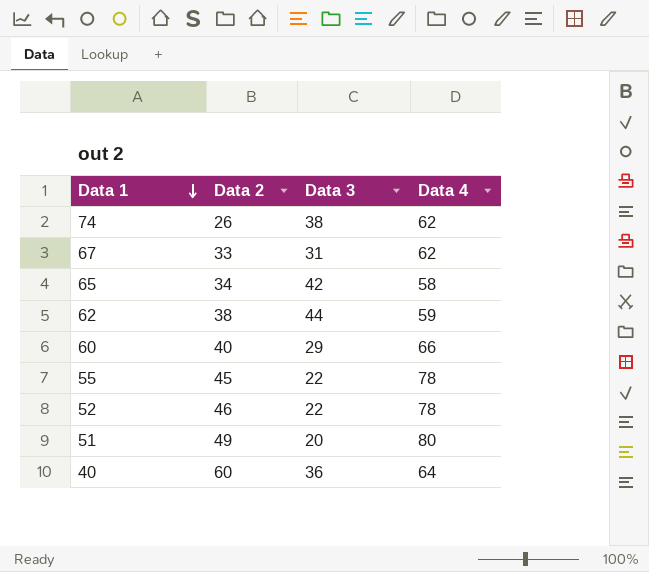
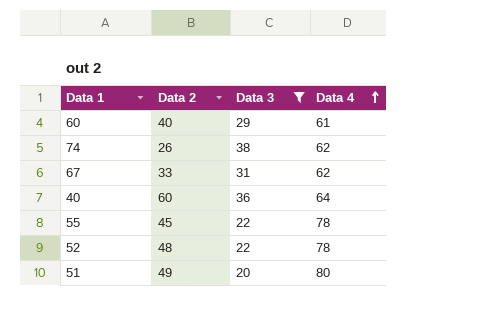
filter: none -> Data 3 <= 38
row order: Data 1 descending -> Data 4 ascending
60 | Data 4: 66 -> 61
52 | Data 2: 46 -> 48

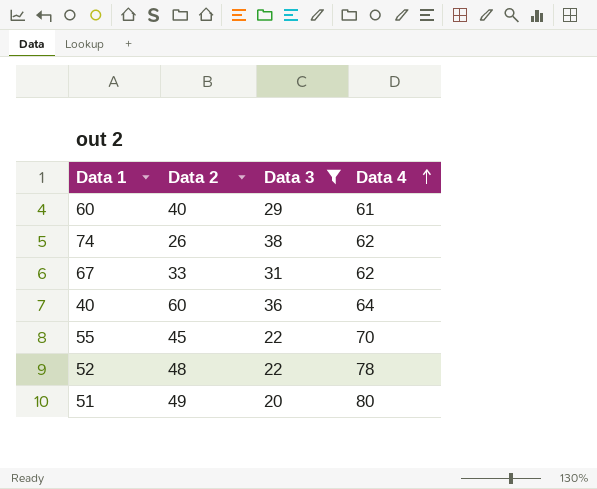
55 | Data 4: 78 -> 70

